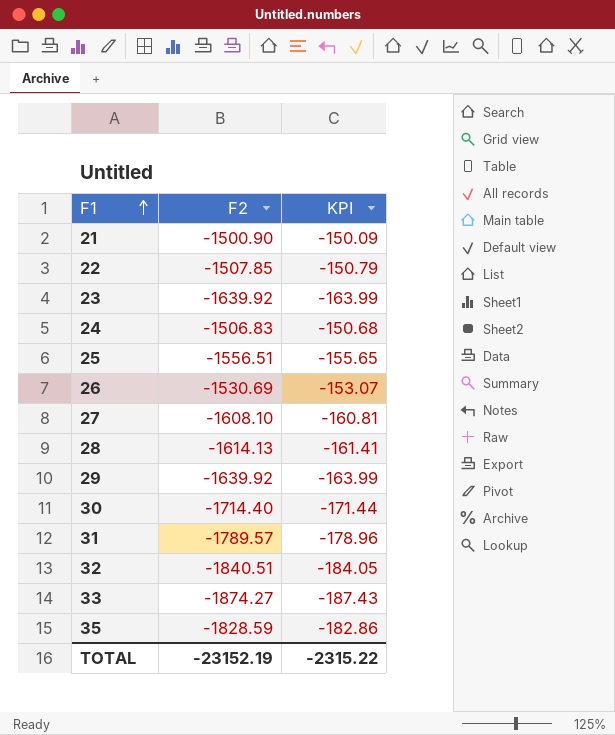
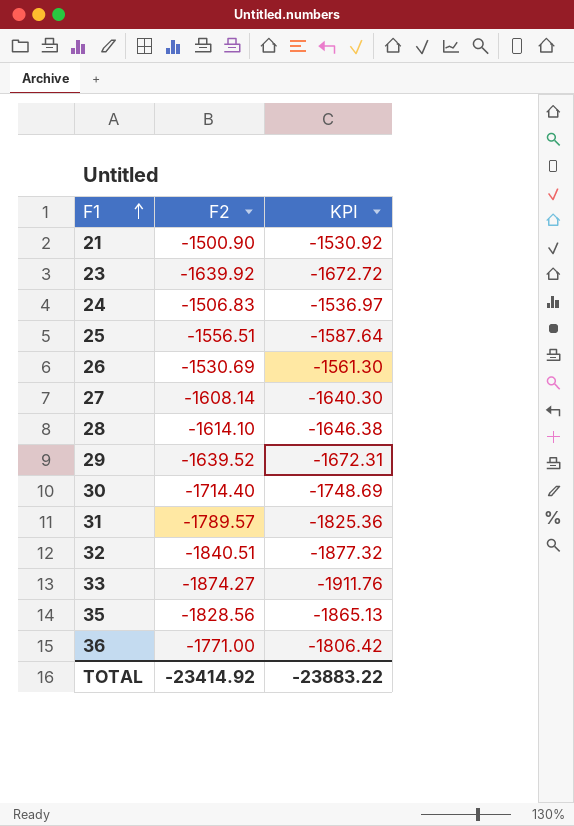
column KPI | formula: [F2] * 0.1 -> [F2] * 1.02
row 22: -1507.85 | -150.79 -> none
27 | F2: -1608.10 -> -1608.14
28 | F2: -1614.13 -> -1614.10
29 | F2: -1639.92 -> -1639.52
35 | F2: -1828.59 -> -1828.56
row 36: none -> -1771.00 | -1806.42
TOTAL | F2: -23152.19 -> -23414.92
TOTAL | KPI: -2315.22 -> -23883.22

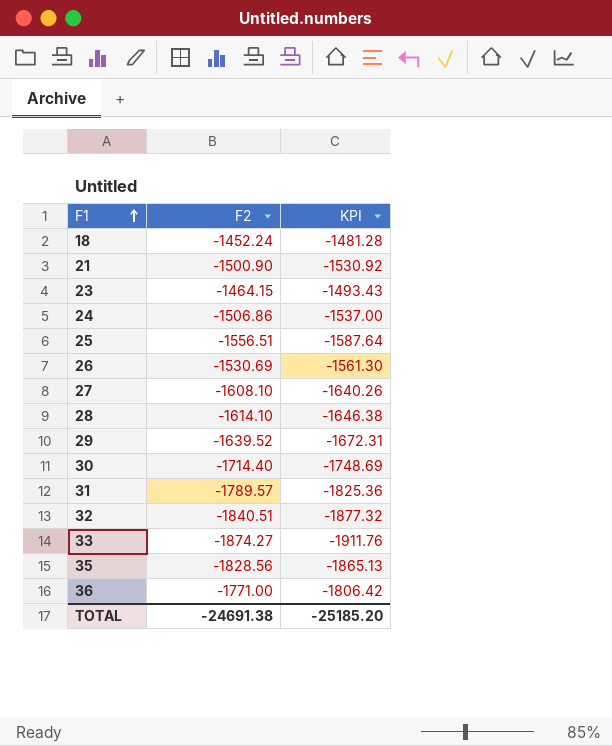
row 18: none -> -1452.24 | -1481.28
23 | F2: -1639.92 -> -1464.15
23 | KPI: -1672.72 -> -1493.43
24 | F2: -1506.83 -> -1506.86
24 | KPI: -1536.97 -> -1537.00
27 | F2: -1608.14 -> -1608.10
27 | KPI: -1640.30 -> -1640.26
TOTAL | F2: -23414.92 -> -24691.38
TOTAL | KPI: -23883.22 -> -25185.20

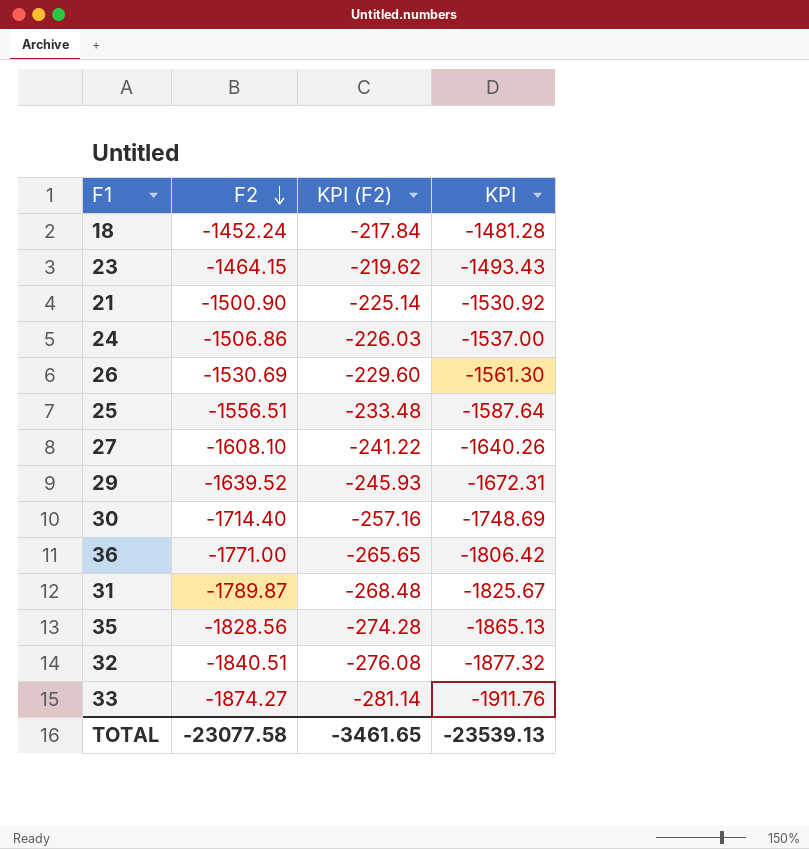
row order: F1 ascending -> F2 descending
column KPI (F2) | formula: none -> [F2] * 0.15
row 28: -1614.10 | -1646.38 -> none
31 | F2: -1789.57 -> -1789.87
31 | KPI: -1825.36 -> -1825.67
TOTAL | F2: -24691.38 -> -23077.58
TOTAL | KPI: -25185.20 -> -23539.13

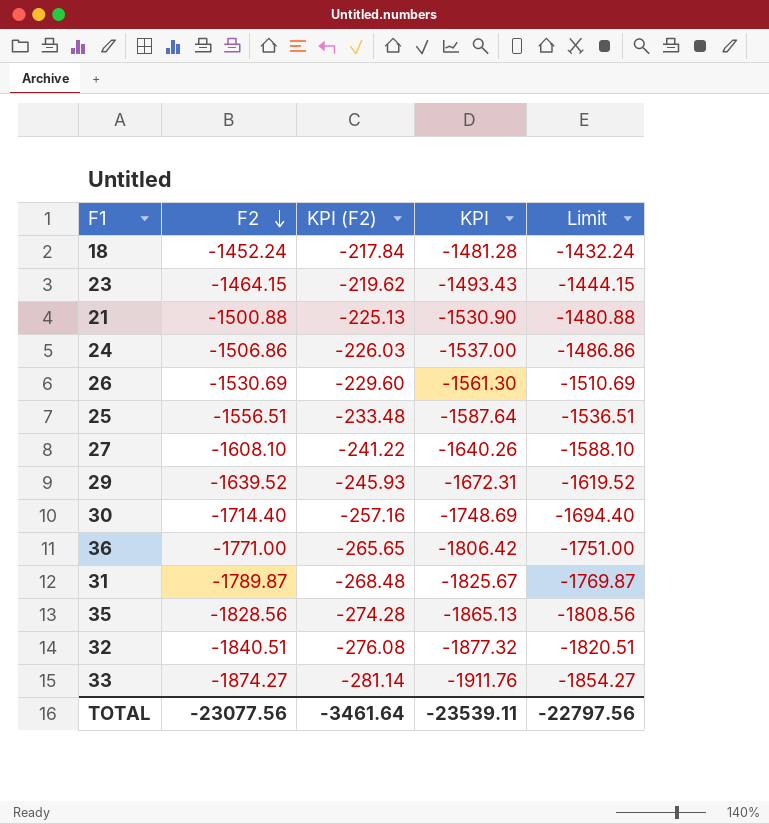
column Limit | formula: none -> [F2] + 20
21 | F2: -1500.90 -> -1500.88
21 | KPI (F2): -225.14 -> -225.13
21 | KPI: -1530.92 -> -1530.90
TOTAL | F2: -23077.58 -> -23077.56
TOTAL | KPI (F2): -3461.65 -> -3461.64
TOTAL | KPI: -23539.13 -> -23539.11

